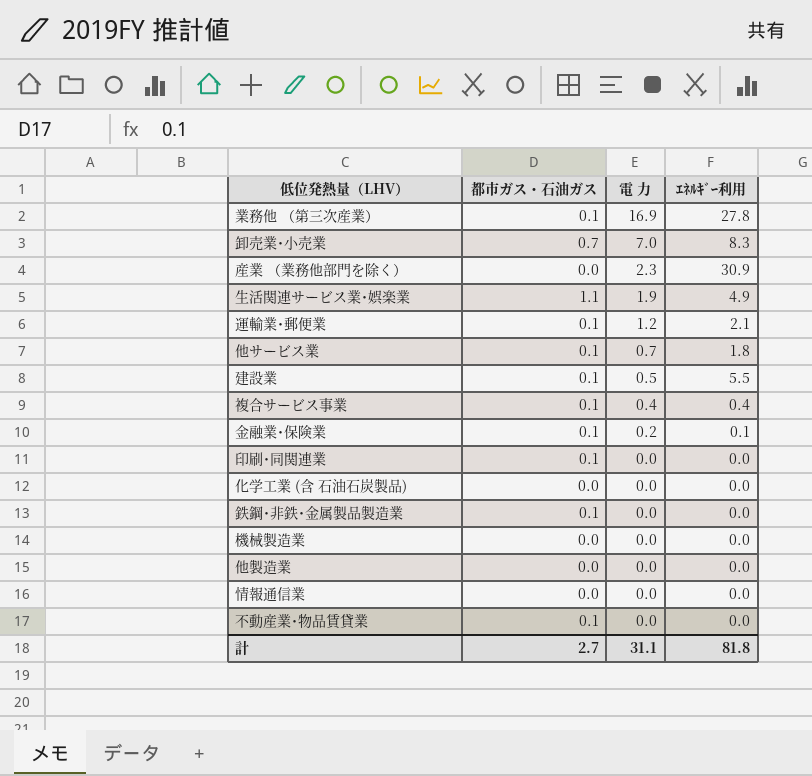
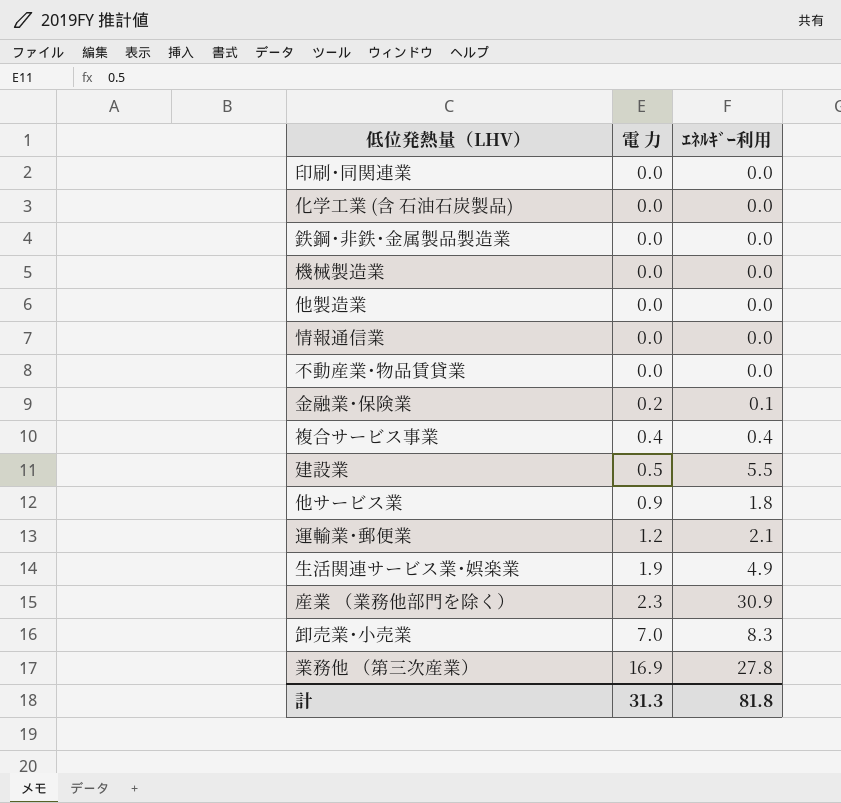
row order: 電 力 descending -> 電 力 ascending
column 都市ガス・石油ガス | position: 2 -> none
他サービス業 | 電 力: 0.7 -> 0.9
計 | 電 力: 31.1 -> 31.3

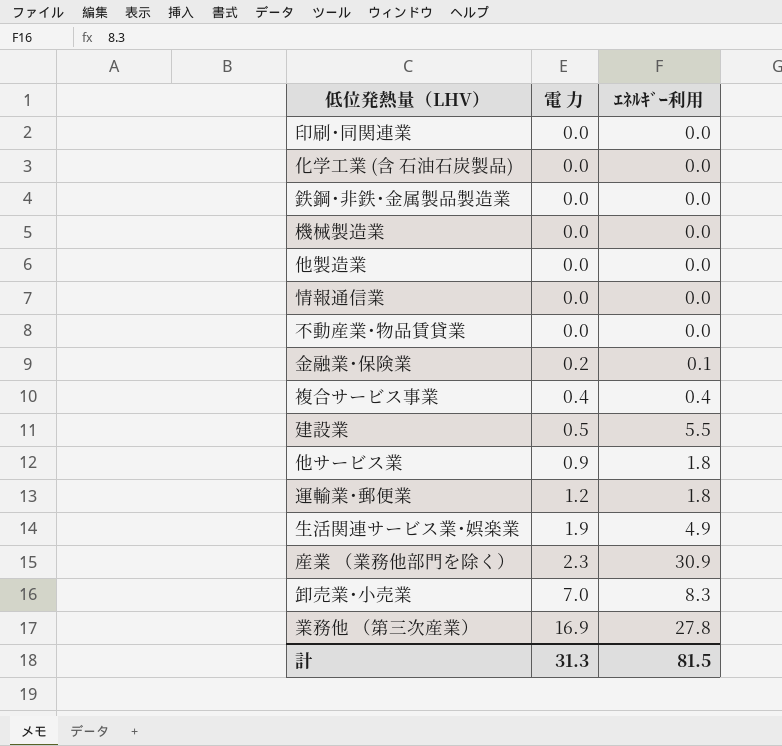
運輸業･郵便業 | ｴﾈﾙｷﾞｰ利用: 2.1 -> 1.8
計 | ｴﾈﾙｷﾞｰ利用: 81.8 -> 81.5

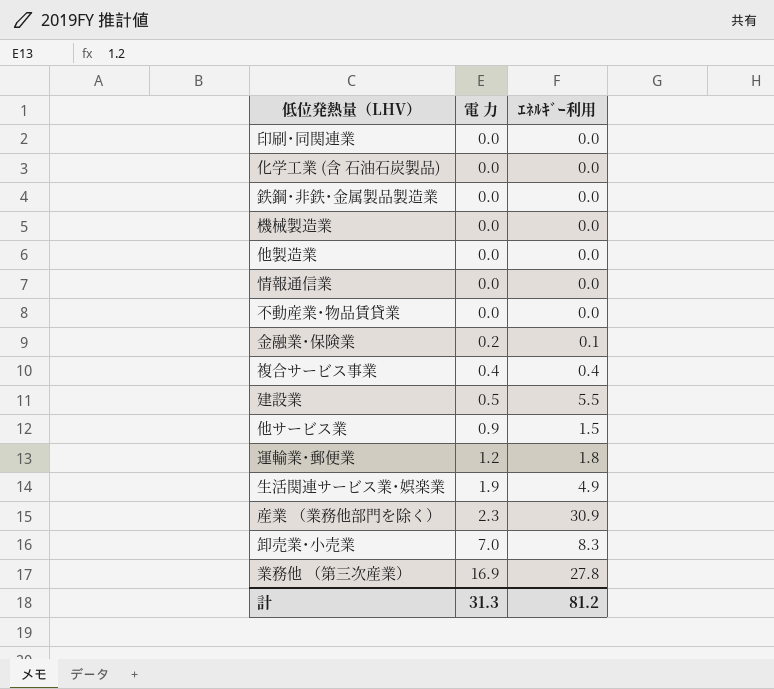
他サービス業 | ｴﾈﾙｷﾞｰ利用: 1.8 -> 1.5
計 | ｴﾈﾙｷﾞｰ利用: 81.5 -> 81.2

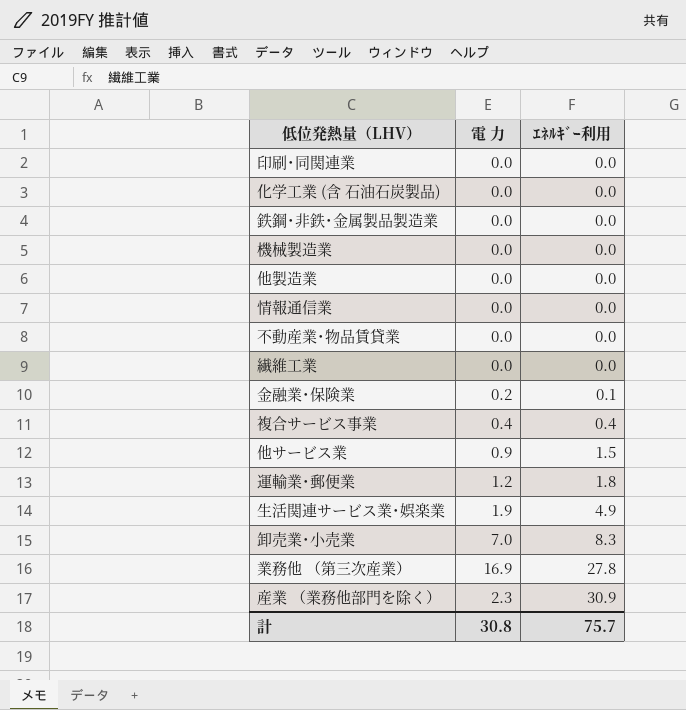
row order: 電 力 ascending -> ｴﾈﾙｷﾞｰ利用 ascending
row 建設業: 0.5 | 5.5 -> none
row 繊維工業: none -> 0.0 | 0.0
計 | 電 力: 31.3 -> 30.8
計 | ｴﾈﾙｷﾞｰ利用: 81.2 -> 75.7

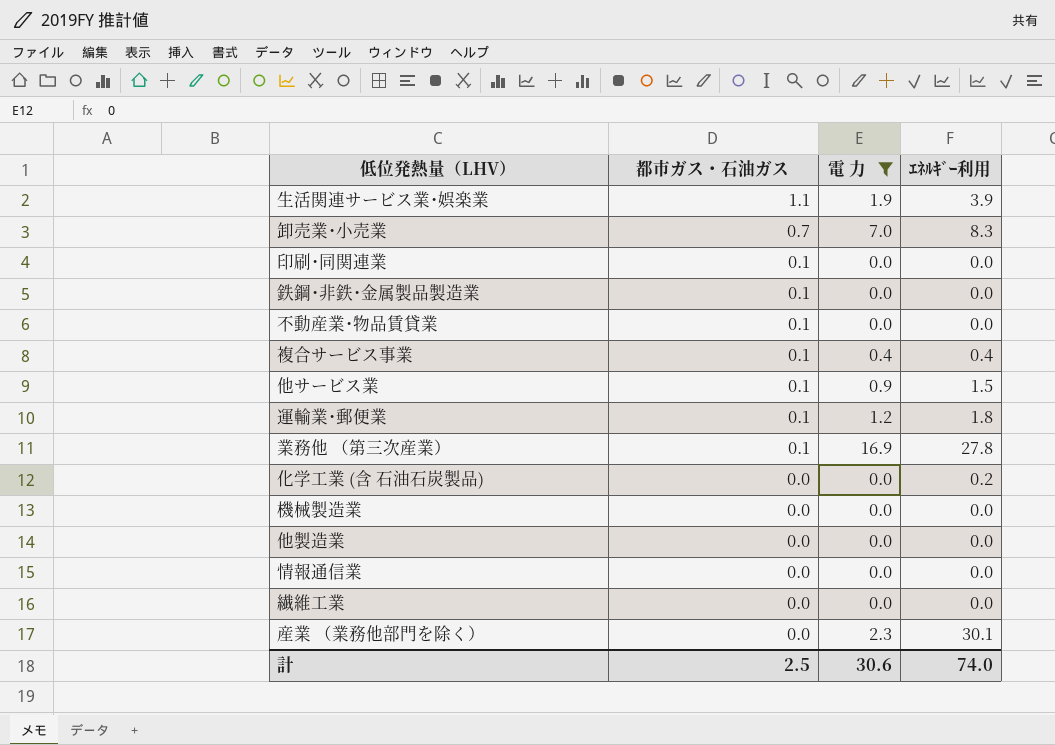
filter: none -> 電 力 != 0.2
row order: ｴﾈﾙｷﾞｰ利用 ascending -> 都市ガス・石油ガス descending
column 都市ガス・石油ガス | position: none -> 2
生活関連サービス業･娯楽業 | ｴﾈﾙｷﾞｰ利用: 4.9 -> 3.9
化学工業 (含 石油石炭製品) | ｴﾈﾙｷﾞｰ利用: 0.0 -> 0.2
産業 （業務他部門を除く） | ｴﾈﾙｷﾞｰ利用: 30.9 -> 30.1
計 | 電 力: 30.8 -> 30.6
計 | ｴﾈﾙｷﾞｰ利用: 75.7 -> 74.0

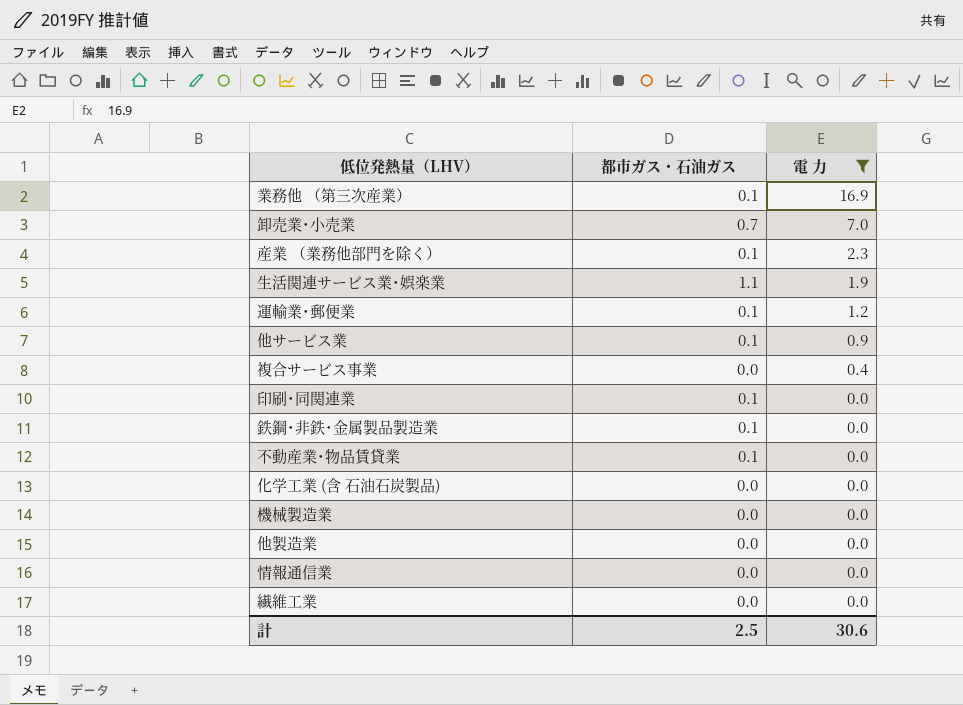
row order: 都市ガス・石油ガス descending -> 電 力 descending
column ｴﾈﾙｷﾞｰ利用 | position: 4 -> none
産業 （業務他部門を除く） | 都市ガス・石油ガス: 0.0 -> 0.1
複合サービス事業 | 都市ガス・石油ガス: 0.1 -> 0.0

